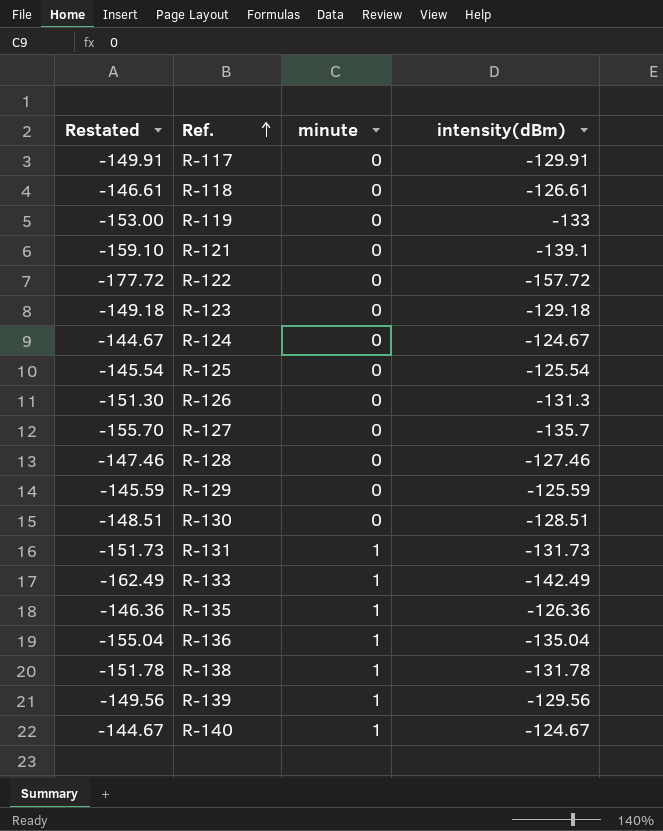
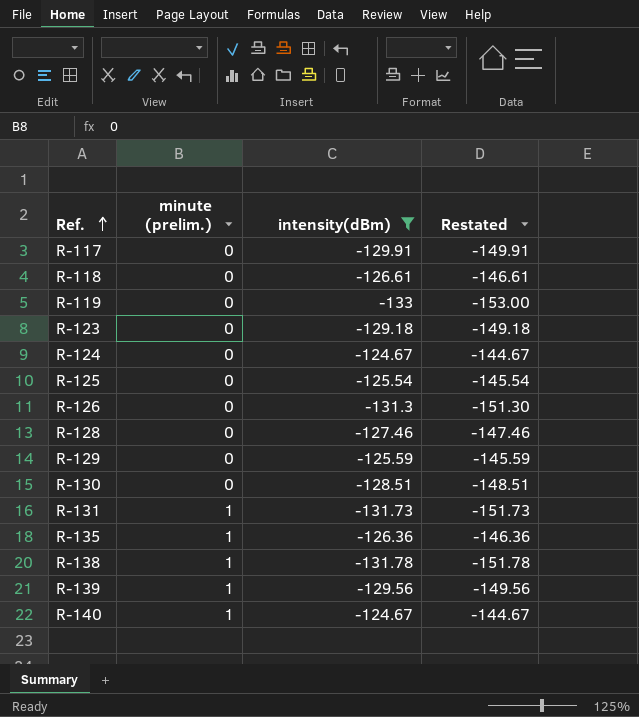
filter: none -> intensity(dBm) >= -133
column name: minute -> minute (prelim.)
column Restated | position: 1 -> 4

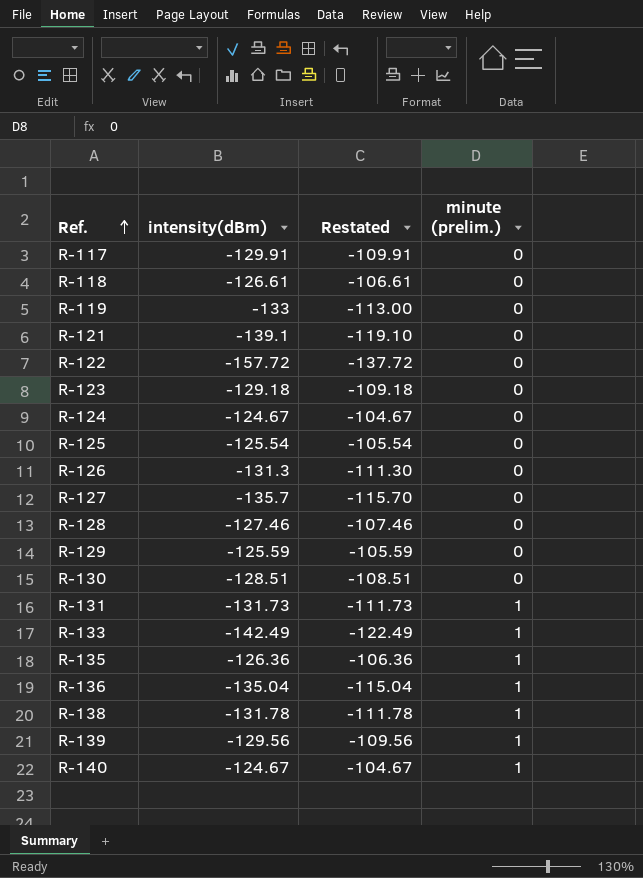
filter: intensity(dBm) >= -133 -> none
column Restated | formula: [intensity(dBm)] - 20 -> [intensity(dBm)] + 20
column minute (prelim.) | position: 2 -> 4

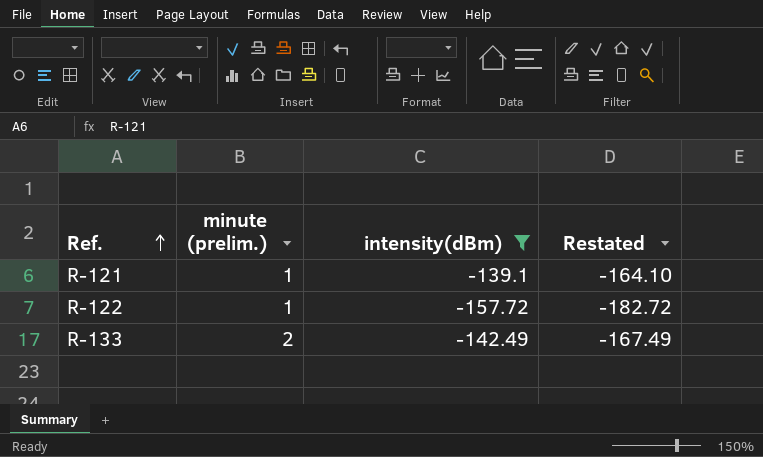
filter: none -> intensity(dBm) <= -139.1
column minute (prelim.) | position: 4 -> 2
column Restated | formula: [intensity(dBm)] + 20 -> [intensity(dBm)] - 25
R-121 | minute (prelim.): 0 -> 1
R-122 | minute (prelim.): 0 -> 1
R-133 | minute (prelim.): 1 -> 2

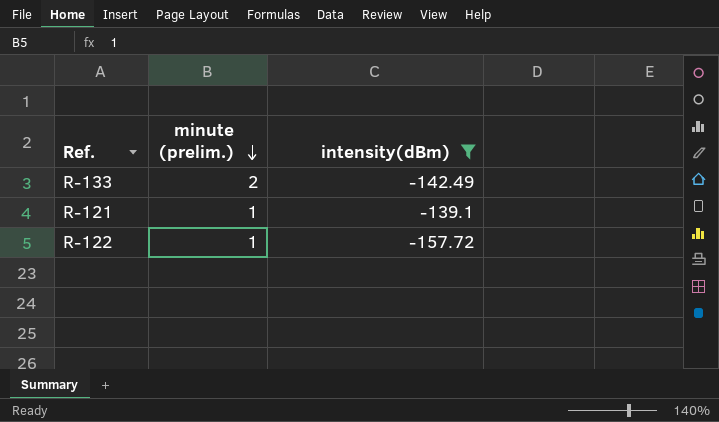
row order: Ref. ascending -> minute (prelim.) descending
column Restated | formula: [intensity(dBm)] - 25 -> none

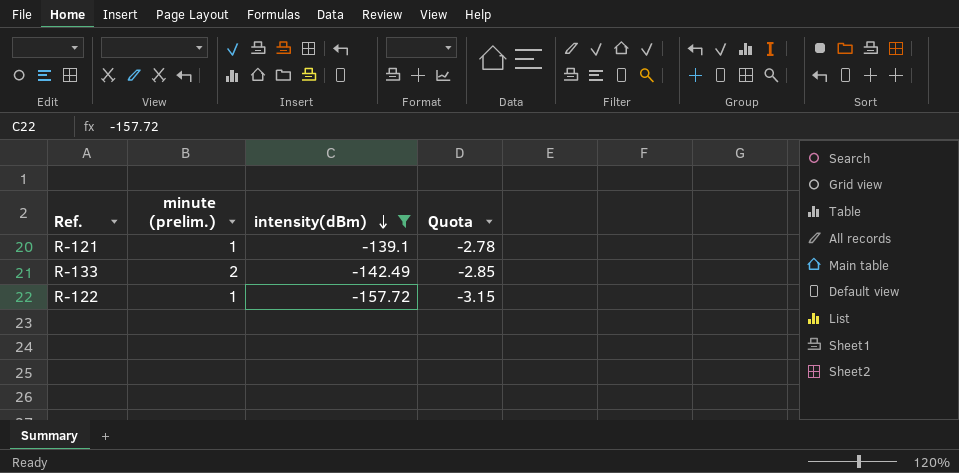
row order: minute (prelim.) descending -> intensity(dBm) descending
column Quota | formula: none -> [intensity(dBm)] * 0.02

